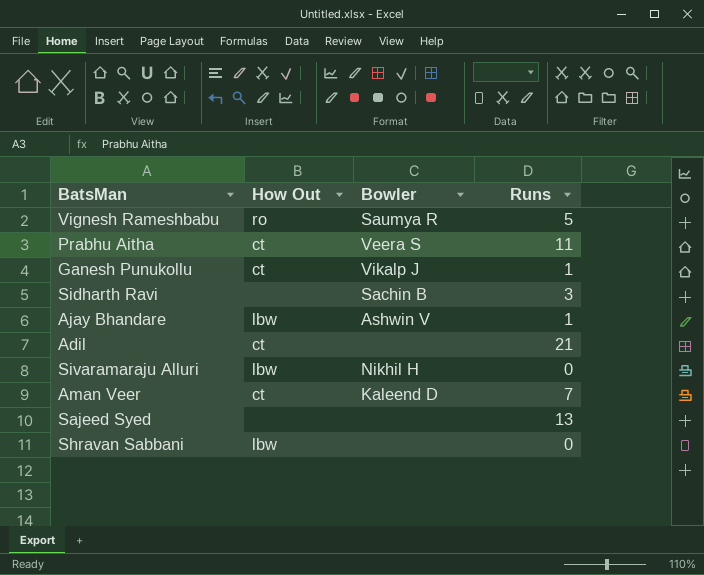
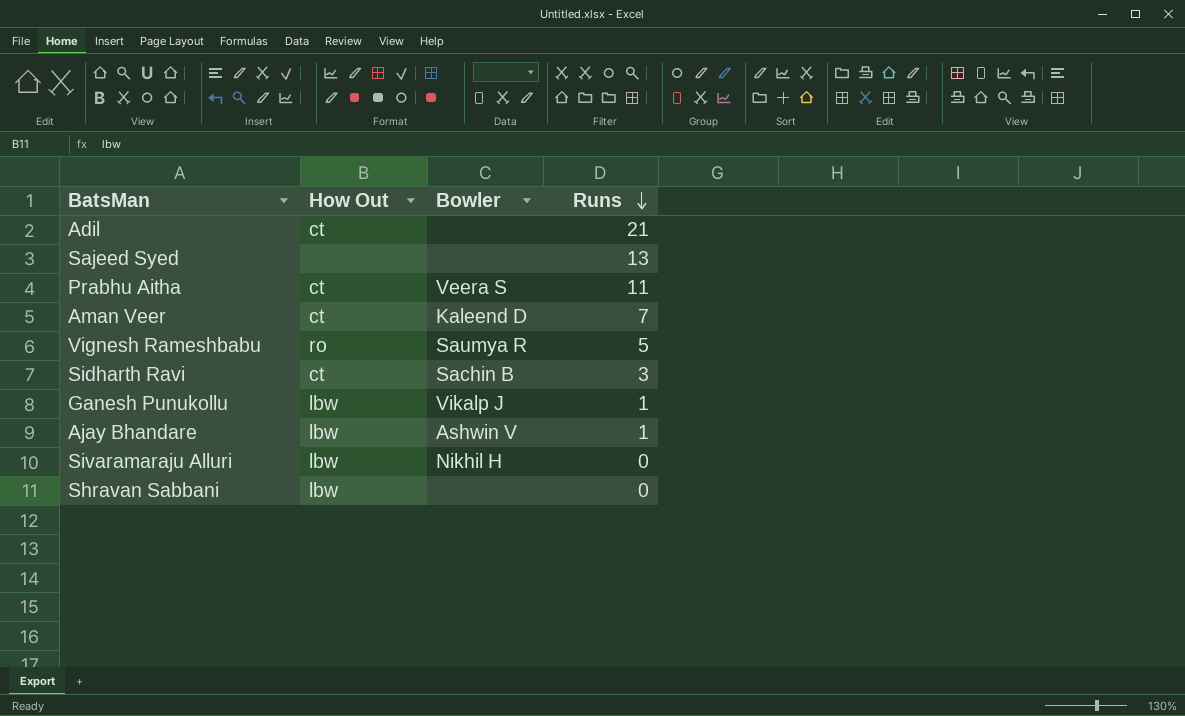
row order: none -> Runs descending
Sidharth Ravi | How Out: none -> ct
Ganesh Punukollu | How Out: ct -> lbw

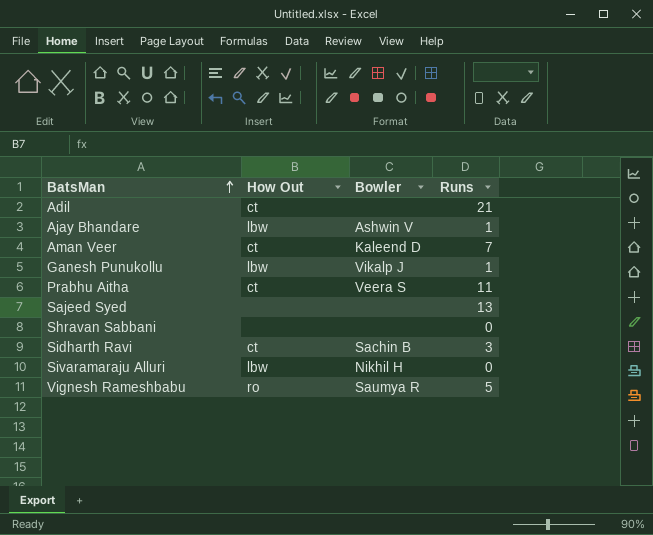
row order: Runs descending -> BatsMan ascending
Shravan Sabbani | How Out: lbw -> none

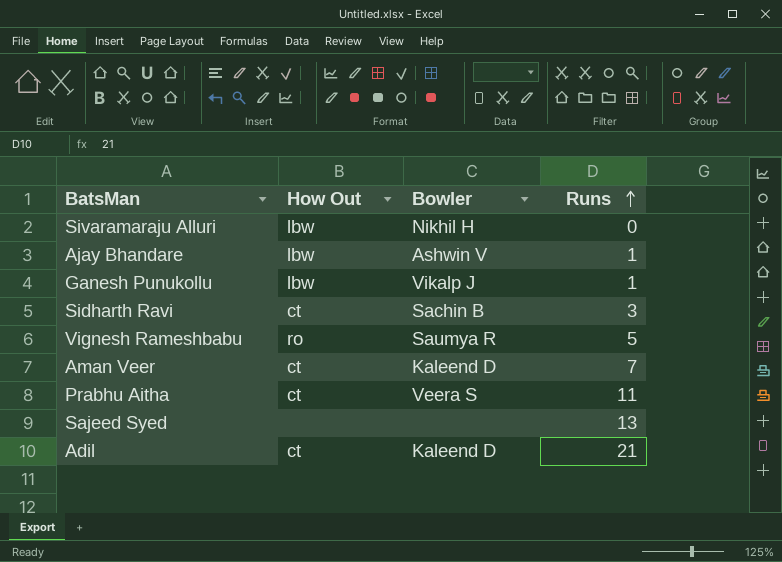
row order: BatsMan ascending -> Runs ascending
row Shravan Sabbani: none | none | 0 -> none
Adil | Bowler: none -> Kaleend D

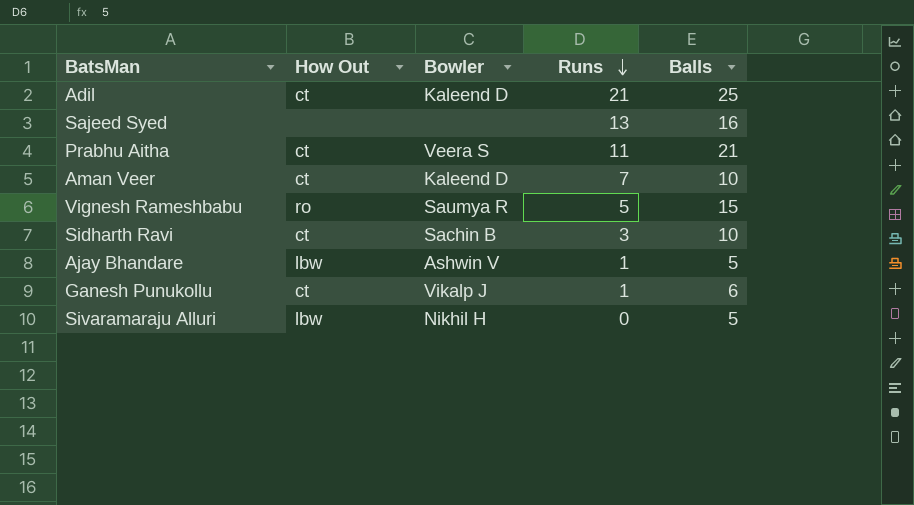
row order: Runs ascending -> Runs descending
column Balls | position: none -> 5
Ganesh Punukollu | How Out: lbw -> ct

